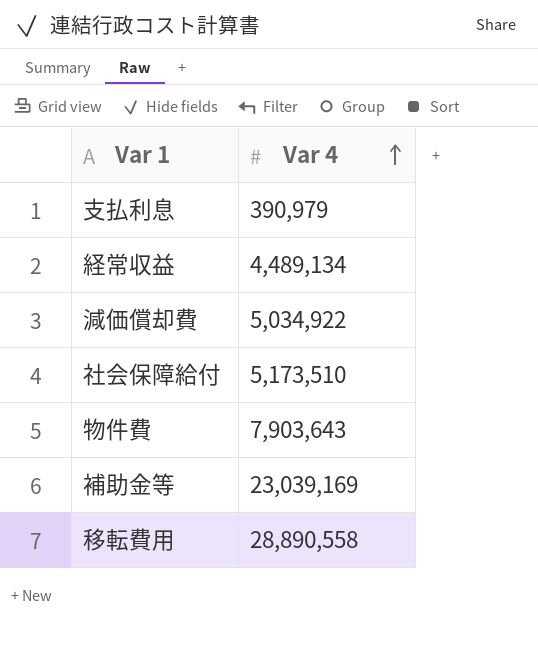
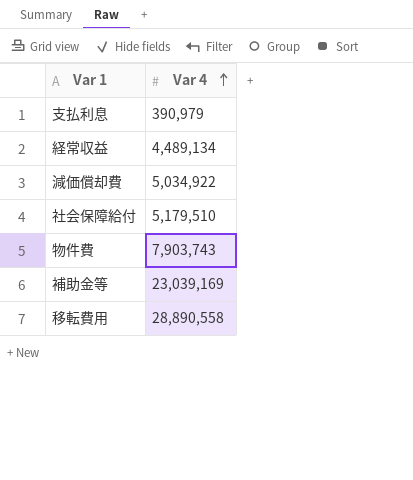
社会保障給付 | Var 4: 5,173,510 -> 5,179,510
物件費 | Var 4: 7,903,643 -> 7,903,743

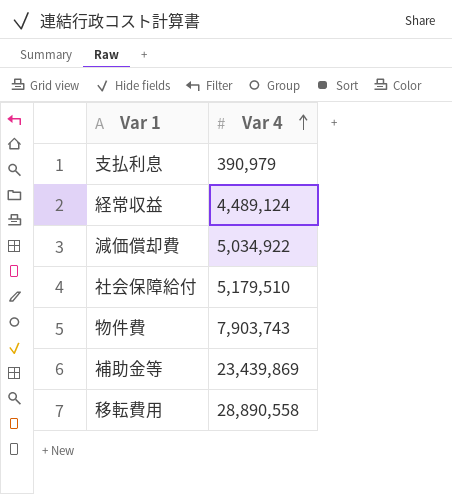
経常収益 | Var 4: 4,489,134 -> 4,489,124
補助金等 | Var 4: 23,039,169 -> 23,439,869

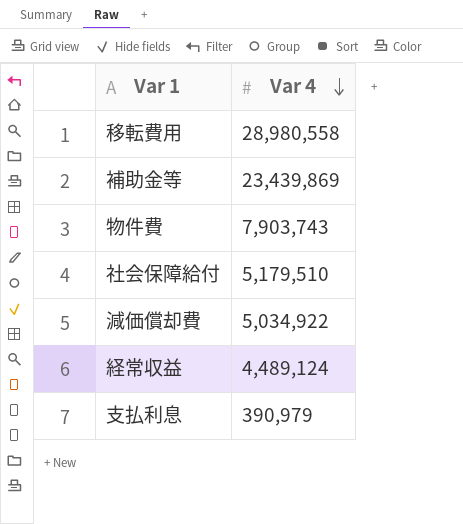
row order: Var 4 ascending -> Var 4 descending
移転費用 | Var 4: 28,890,558 -> 28,980,558

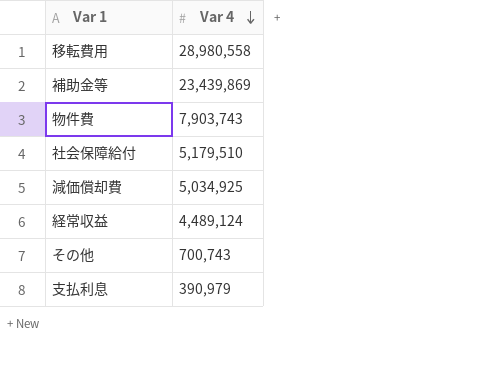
減価償却費 | Var 4: 5,034,922 -> 5,034,925
row その他: none -> 700,743

